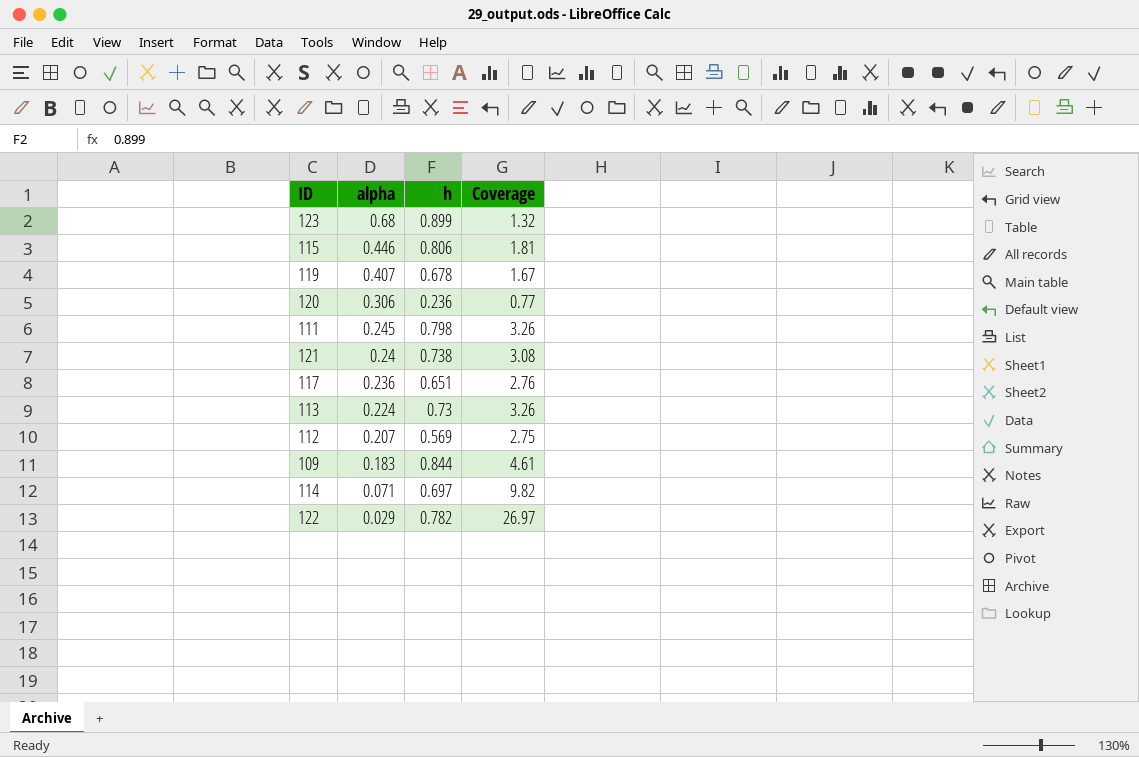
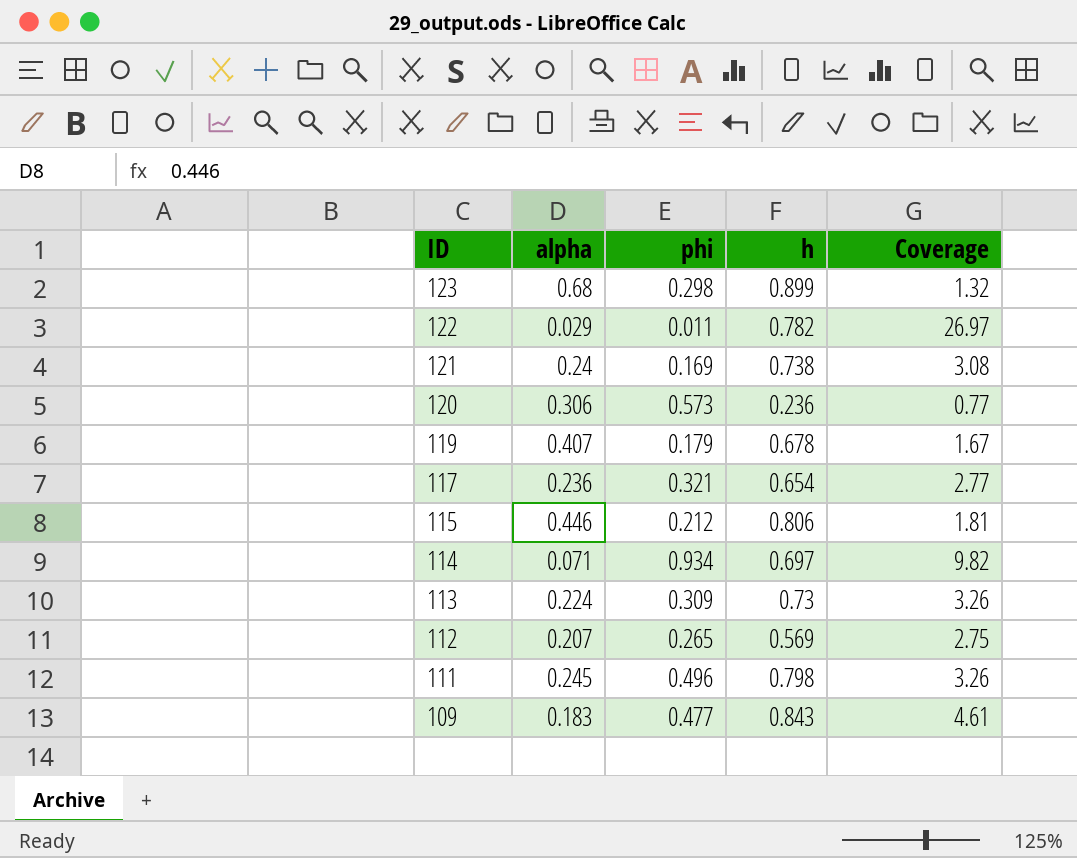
row order: alpha descending -> ID descending
column phi | position: none -> 3
117 | h: 0.651 -> 0.654
117 | Coverage: 2.76 -> 2.77
109 | h: 0.844 -> 0.843

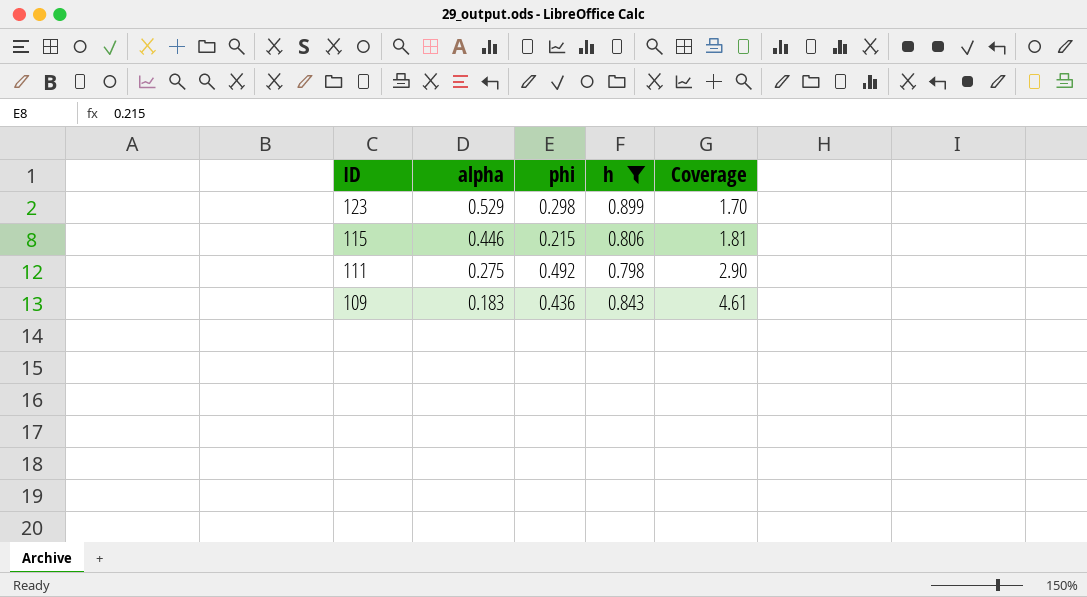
filter: none -> h >= 0.798
123 | alpha: 0.68 -> 0.529
123 | Coverage: 1.32 -> 1.70
115 | phi: 0.212 -> 0.215
111 | alpha: 0.245 -> 0.275
111 | phi: 0.496 -> 0.492
111 | Coverage: 3.26 -> 2.90
109 | phi: 0.477 -> 0.436

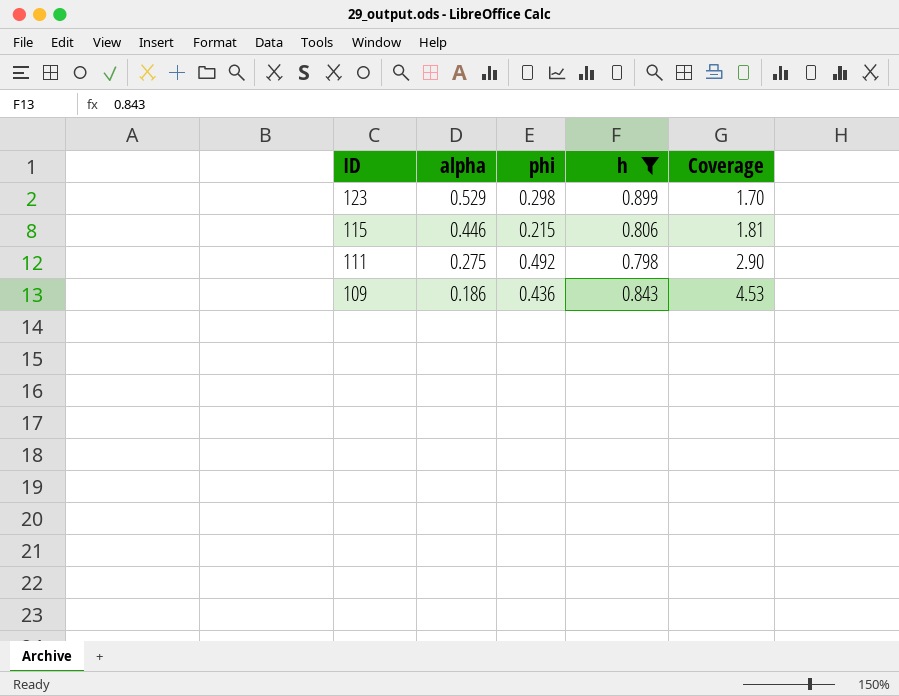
109 | alpha: 0.183 -> 0.186
109 | Coverage: 4.61 -> 4.53

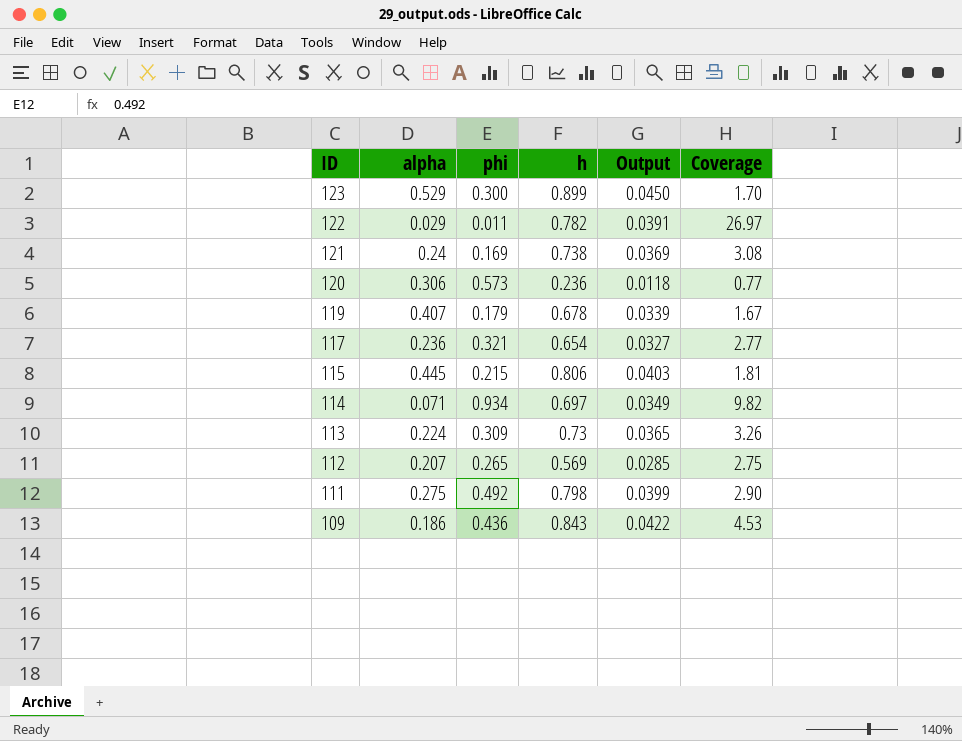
filter: h >= 0.798 -> none
column Output | formula: none -> [h] * 0.05
123 | phi: 0.298 -> 0.300
115 | alpha: 0.446 -> 0.445

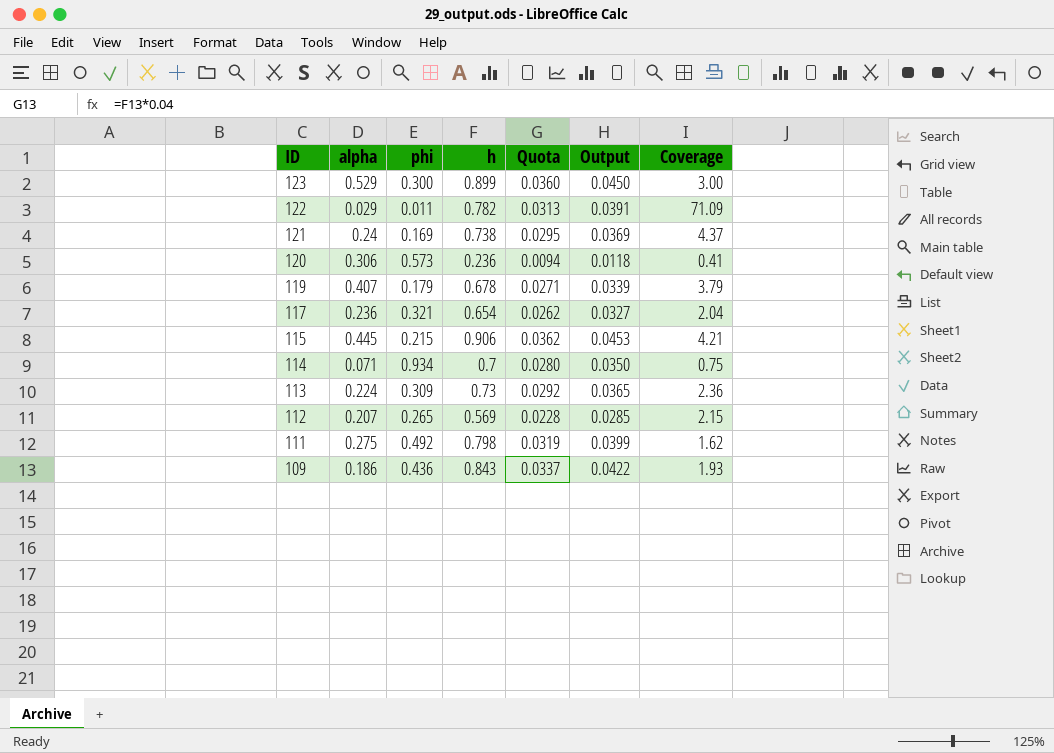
column Quota | formula: none -> [h] * 0.04
column Coverage | formula: [h] / [alpha] -> [h] / [phi]
115 | h: 0.806 -> 0.906
115 | Output: 0.0403 -> 0.0453
114 | h: 0.697 -> 0.7
114 | Output: 0.0349 -> 0.0350

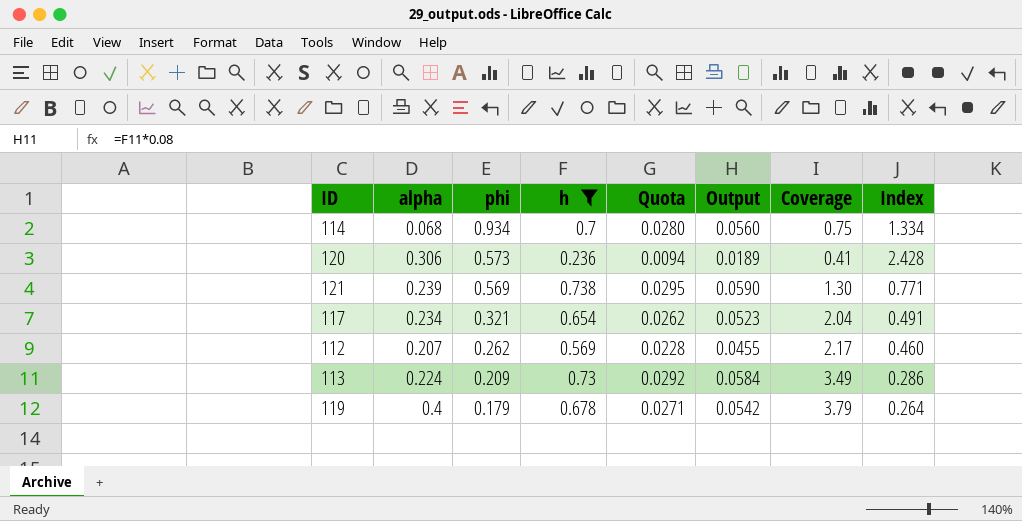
filter: none -> h <= 0.738
row order: ID descending -> phi descending
column Output | formula: [h] * 0.05 -> [h] * 0.08
column Index | formula: none -> [phi] / [h]
114 | alpha: 0.071 -> 0.068
121 | alpha: 0.24 -> 0.239
121 | phi: 0.169 -> 0.569
121 | Coverage: 4.37 -> 1.30
117 | alpha: 0.236 -> 0.234
112 | phi: 0.265 -> 0.262
112 | Coverage: 2.15 -> 2.17
113 | phi: 0.309 -> 0.209
113 | Coverage: 2.36 -> 3.49
119 | alpha: 0.407 -> 0.4

